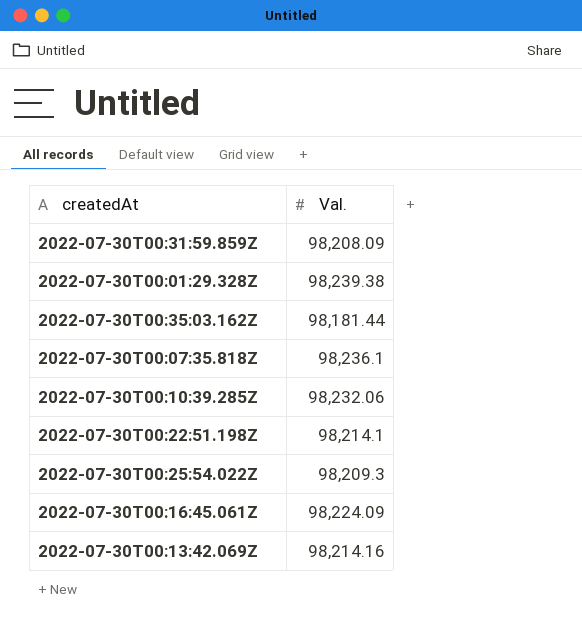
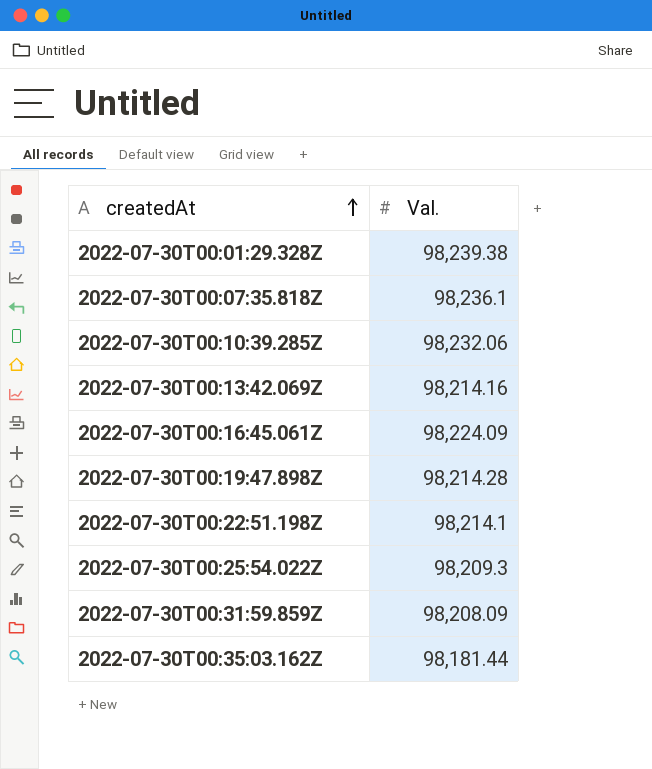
row order: none -> createdAt ascending
row 2022-07-30T00:19:47.898Z: none -> 98,214.28

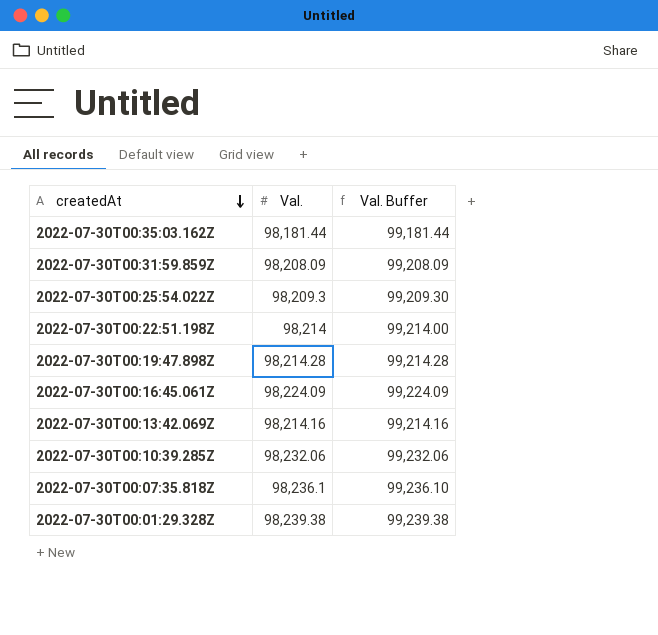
row order: createdAt ascending -> createdAt descending
column Val. Buffer | formula: none -> [Val.] + 1000
2022-07-30T00:22:51.198Z | Val.: 98,214.1 -> 98,214

